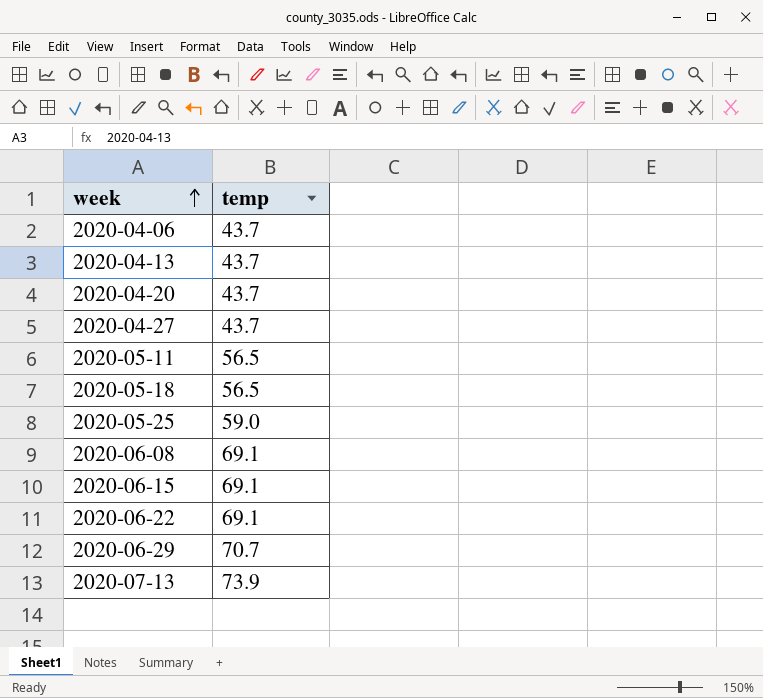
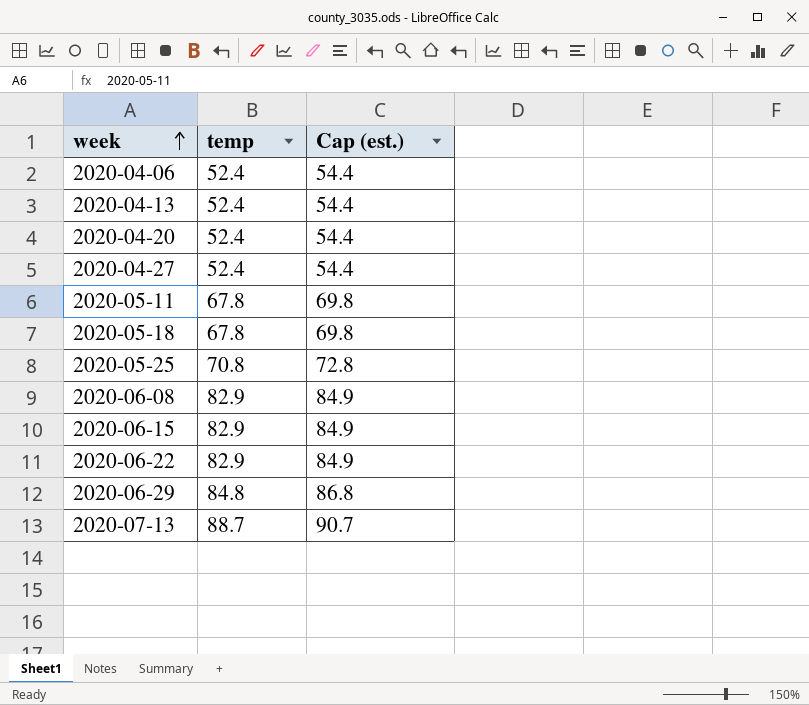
column Cap (est.) | formula: none -> [temp] + 2
2020-04-06 | temp: 43.7 -> 52.4
2020-04-13 | temp: 43.7 -> 52.4
2020-04-20 | temp: 43.7 -> 52.4
2020-04-27 | temp: 43.7 -> 52.4
2020-05-11 | temp: 56.5 -> 67.8
2020-05-18 | temp: 56.5 -> 67.8
2020-05-25 | temp: 59.0 -> 70.8
2020-06-08 | temp: 69.1 -> 82.9
2020-06-15 | temp: 69.1 -> 82.9
2020-06-22 | temp: 69.1 -> 82.9
2020-06-29 | temp: 70.7 -> 84.8
2020-07-13 | temp: 73.9 -> 88.7

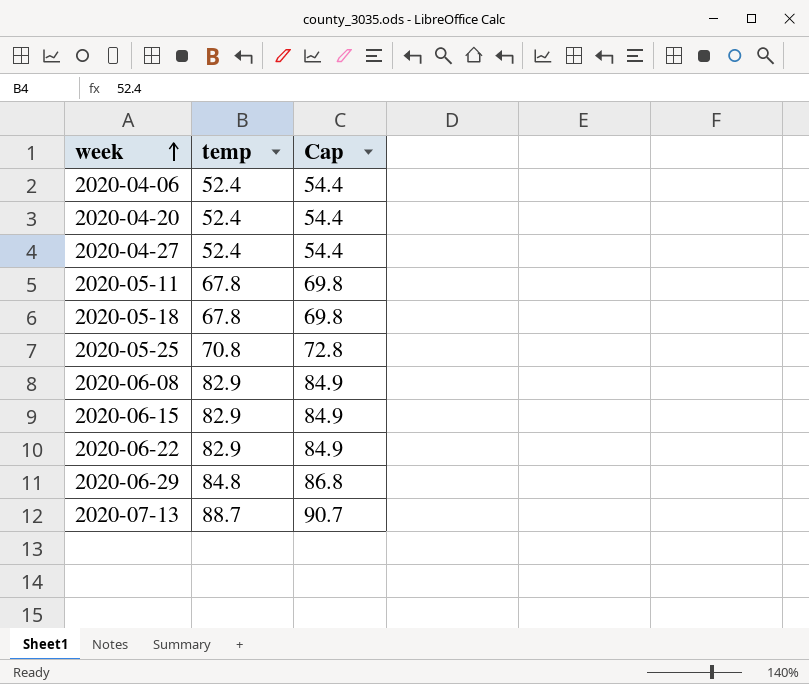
column name: Cap (est.) -> Cap
row 2020-04-13: 52.4 | 54.4 -> none

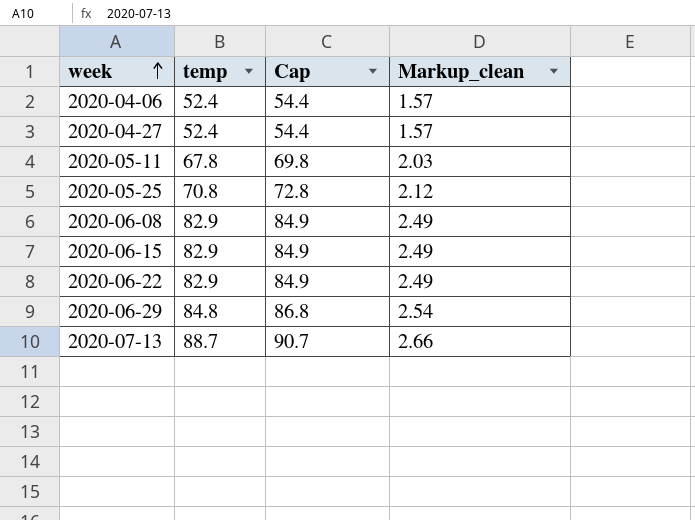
column Markup_clean | formula: none -> [temp] * 0.03
row 2020-04-20: 52.4 | 54.4 -> none
row 2020-05-18: 67.8 | 69.8 -> none

